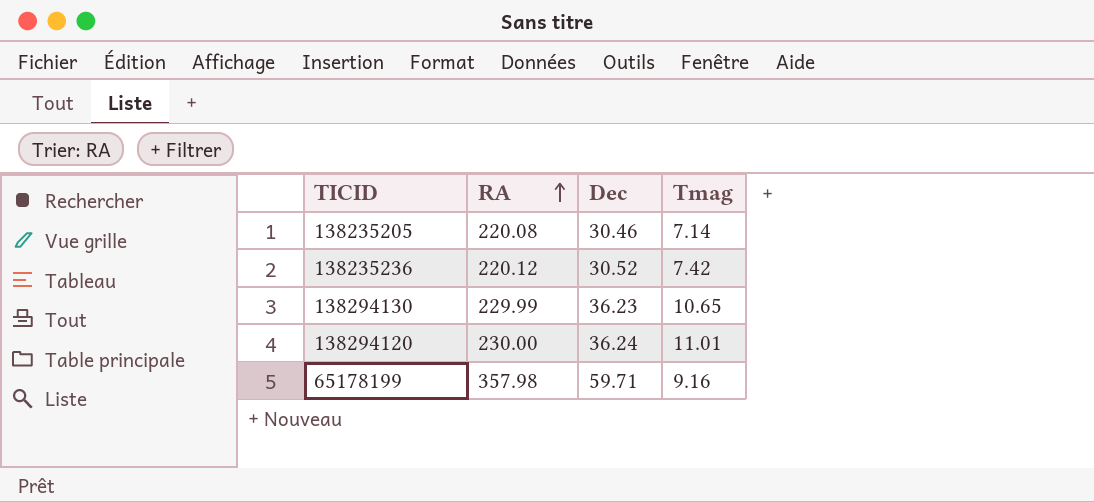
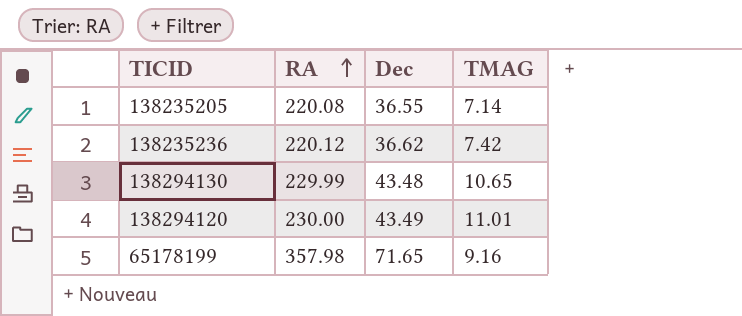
column name: Tmag -> TMAG
138235205 | Dec: 30.46 -> 36.55
138235236 | Dec: 30.52 -> 36.62
138294130 | Dec: 36.23 -> 43.48
138294120 | Dec: 36.24 -> 43.49
65178199 | Dec: 59.71 -> 71.65

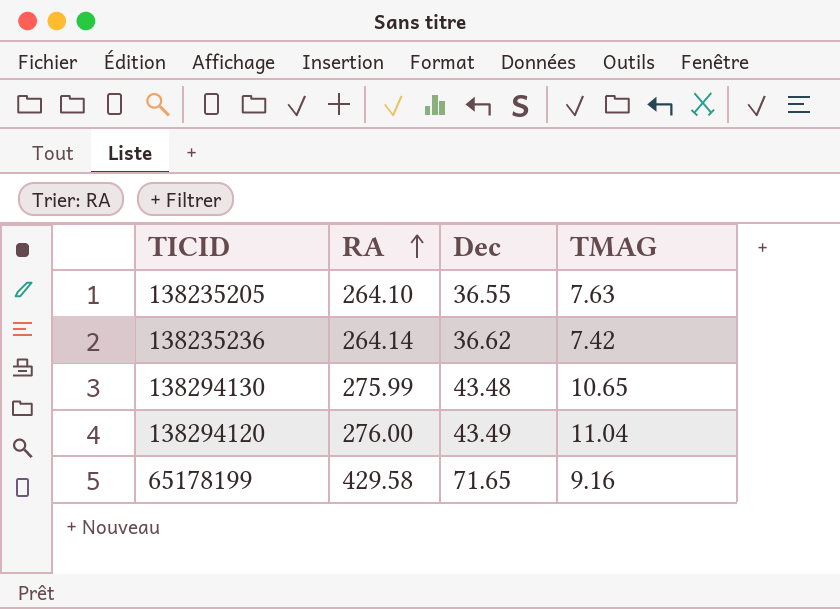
138235205 | RA: 220.08 -> 264.10
138235205 | TMAG: 7.14 -> 7.63
138235236 | RA: 220.12 -> 264.14
138294130 | RA: 229.99 -> 275.99
138294120 | RA: 230.00 -> 276.00
138294120 | TMAG: 11.01 -> 11.04
65178199 | RA: 357.98 -> 429.58

